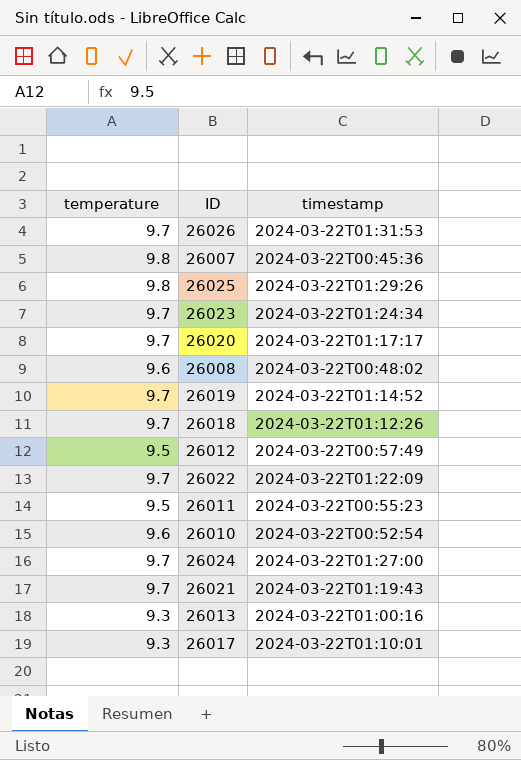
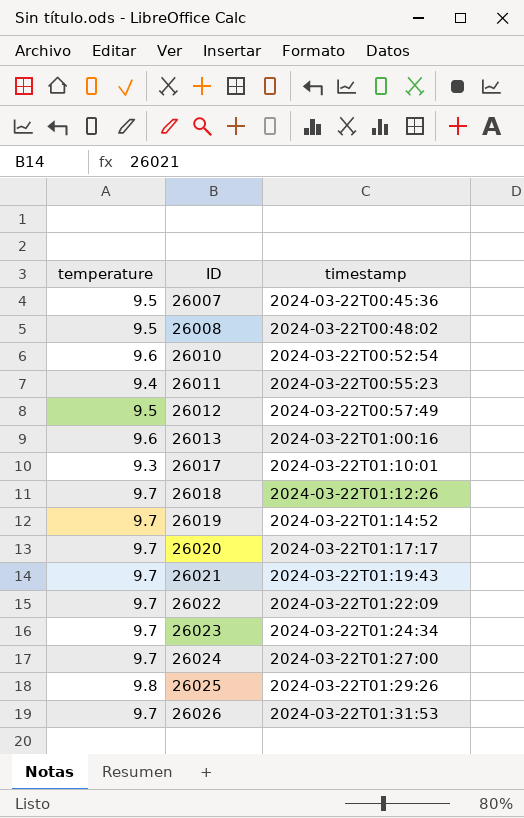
row order: none -> ID ascending
26007 | temperature: 9.8 -> 9.5
26008 | temperature: 9.6 -> 9.5
26011 | temperature: 9.5 -> 9.4
26013 | temperature: 9.3 -> 9.6

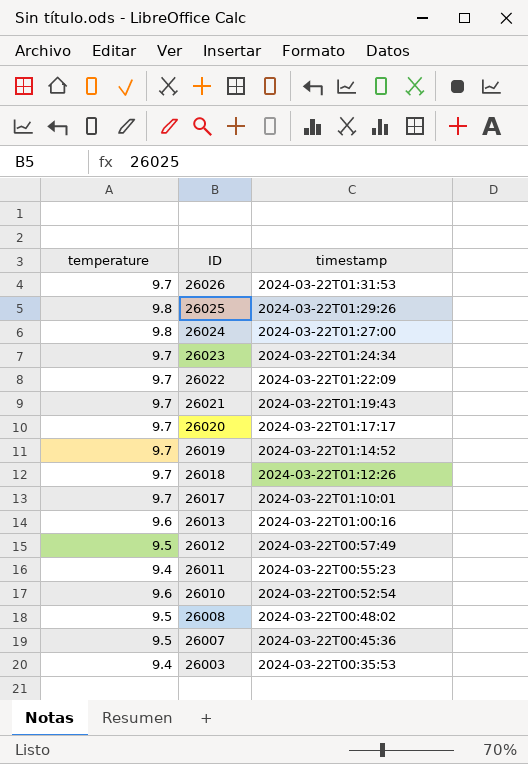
row order: ID ascending -> ID descending
26024 | temperature: 9.7 -> 9.8
26017 | temperature: 9.3 -> 9.7
row 26003: none -> 9.4 | 2024-03-22T00:35:53

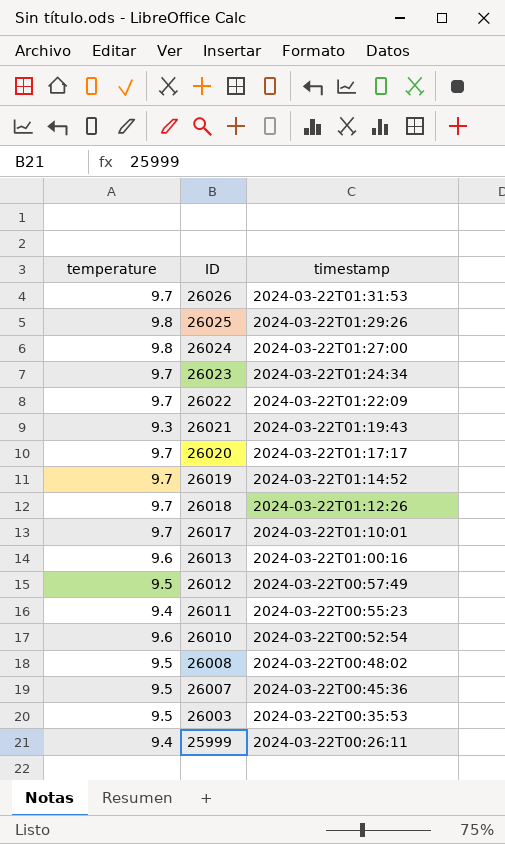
26021 | temperature: 9.7 -> 9.3
26003 | temperature: 9.4 -> 9.5
row 25999: none -> 9.4 | 2024-03-22T00:26:11

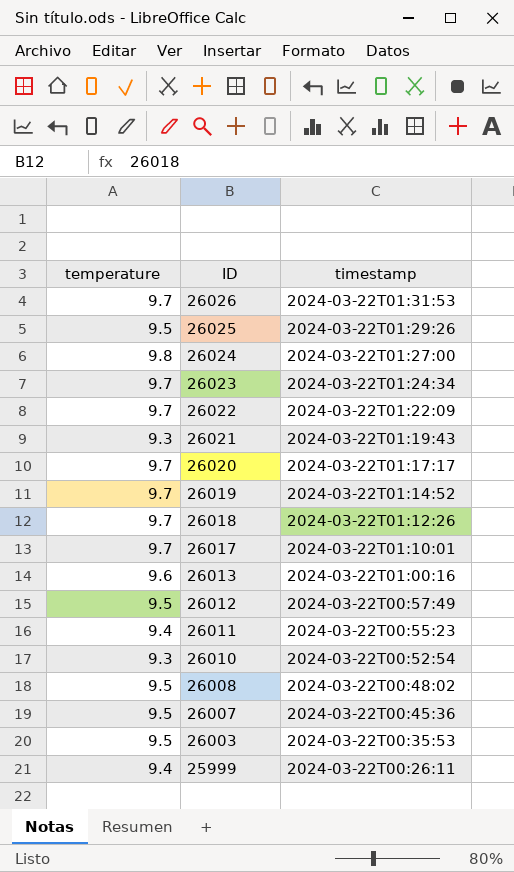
26025 | temperature: 9.8 -> 9.5
26010 | temperature: 9.6 -> 9.3

